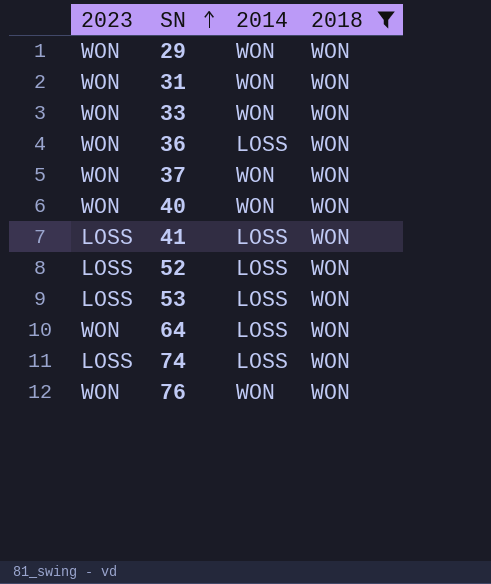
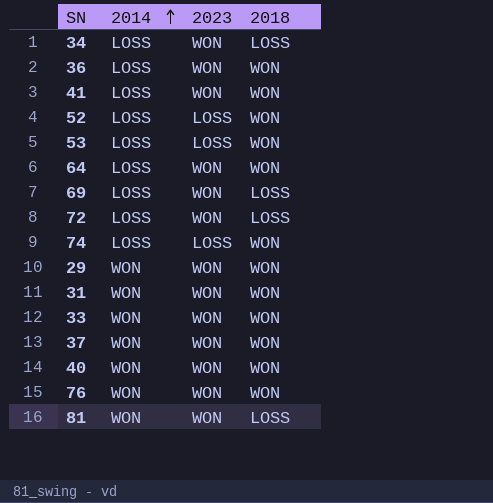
filter: 2018 = WON -> none
row order: SN ascending -> 2014 ascending
column 2023 | position: 1 -> 3
41 | 2023: LOSS -> WON

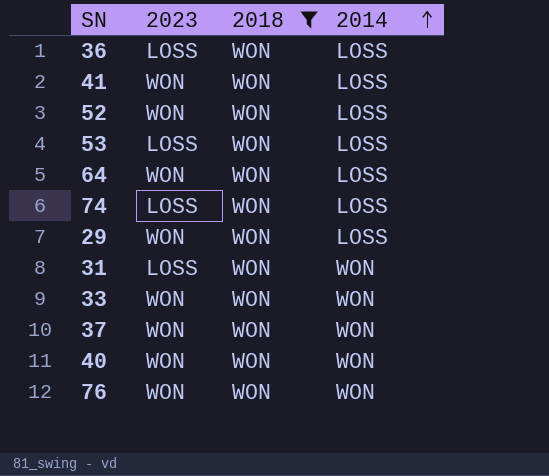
filter: none -> 2018 = WON
column 2014 | position: 2 -> 4
36 | 2023: WON -> LOSS
52 | 2023: LOSS -> WON
29 | 2014: WON -> LOSS
31 | 2023: WON -> LOSS

